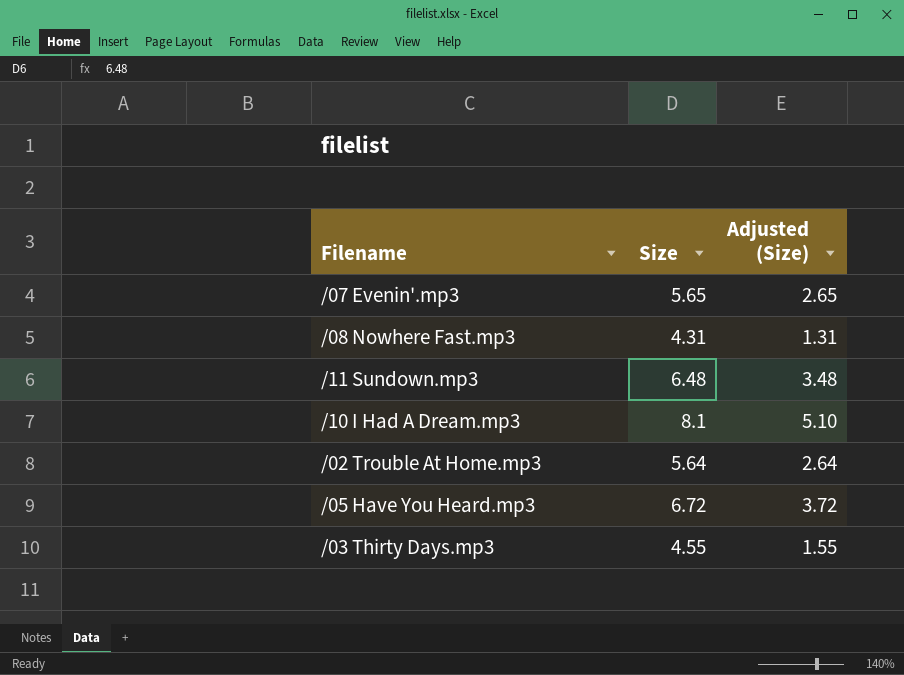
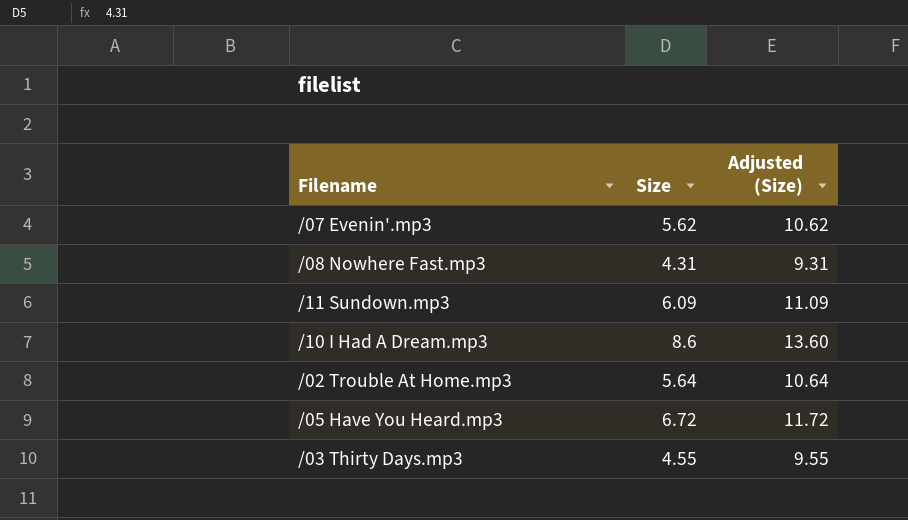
column Adjusted (Size) | formula: [Size] - 3 -> [Size] + 5
/07 Evenin'.mp3 | Size: 5.65 -> 5.62
/11 Sundown.mp3 | Size: 6.48 -> 6.09
/10 I Had A Dream.mp3 | Size: 8.1 -> 8.6

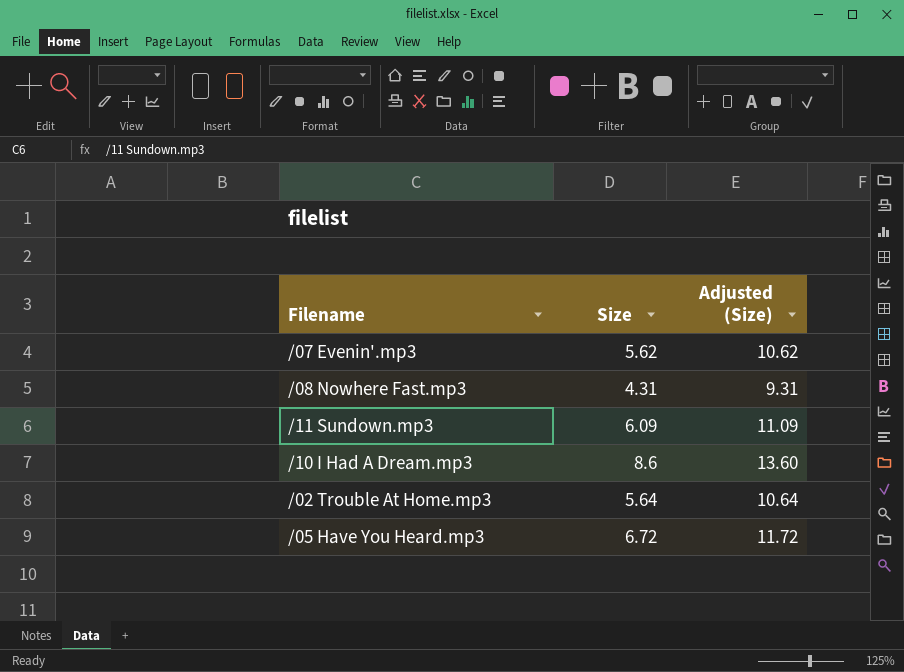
row /03 Thirty Days.mp3: 4.55 | 9.55 -> none

